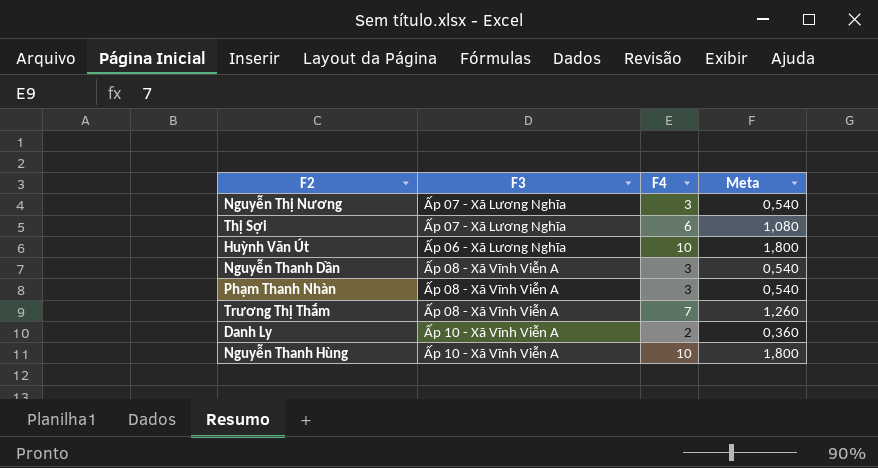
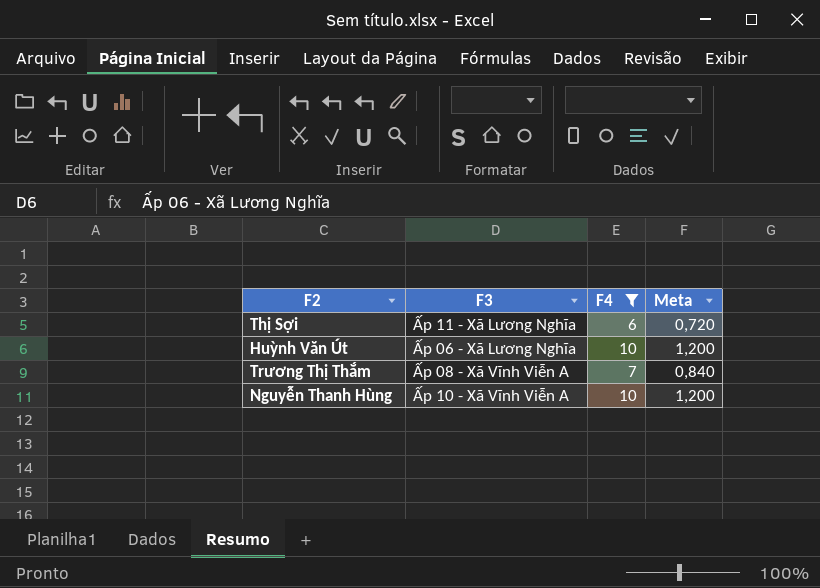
filter: none -> F4 >= 6
column Meta | formula: [F4] * 0,18 -> [F4] * 0,12
Thị Sợi | F3: Ấp 07 - Xã Lương Nghĩa -> Ấp 11 - Xã Lương Nghĩa

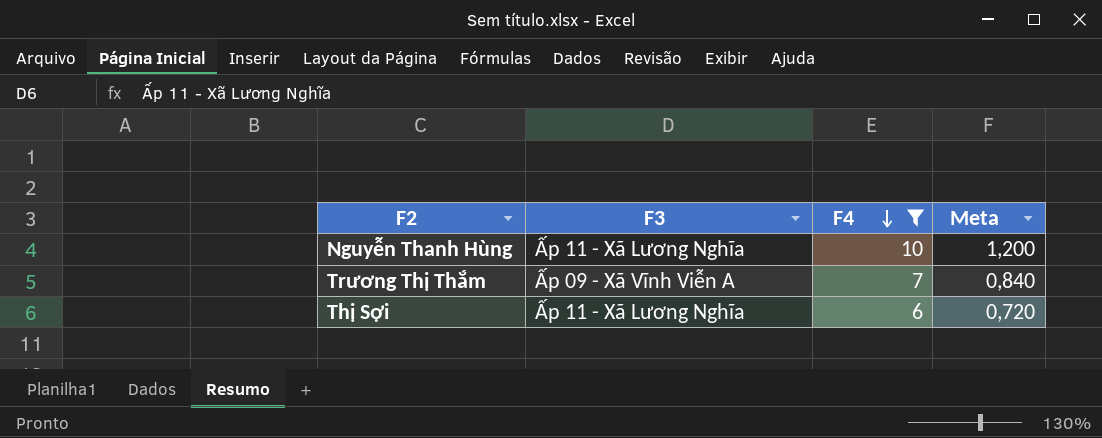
row order: none -> F4 descending
row Huỳnh Văn Út: Ấp 06 - Xã Lương Nghĩa | 10 | 1,200 -> none
Nguyễn Thanh Hùng | F3: Ấp 10 - Xã Vĩnh Viễn A -> Ấp 11 - Xã Lương Nghĩa
Trương Thị Thắm | F3: Ấp 08 - Xã Vĩnh Viễn A -> Ấp 09 - Xã Vĩnh Viễn A

